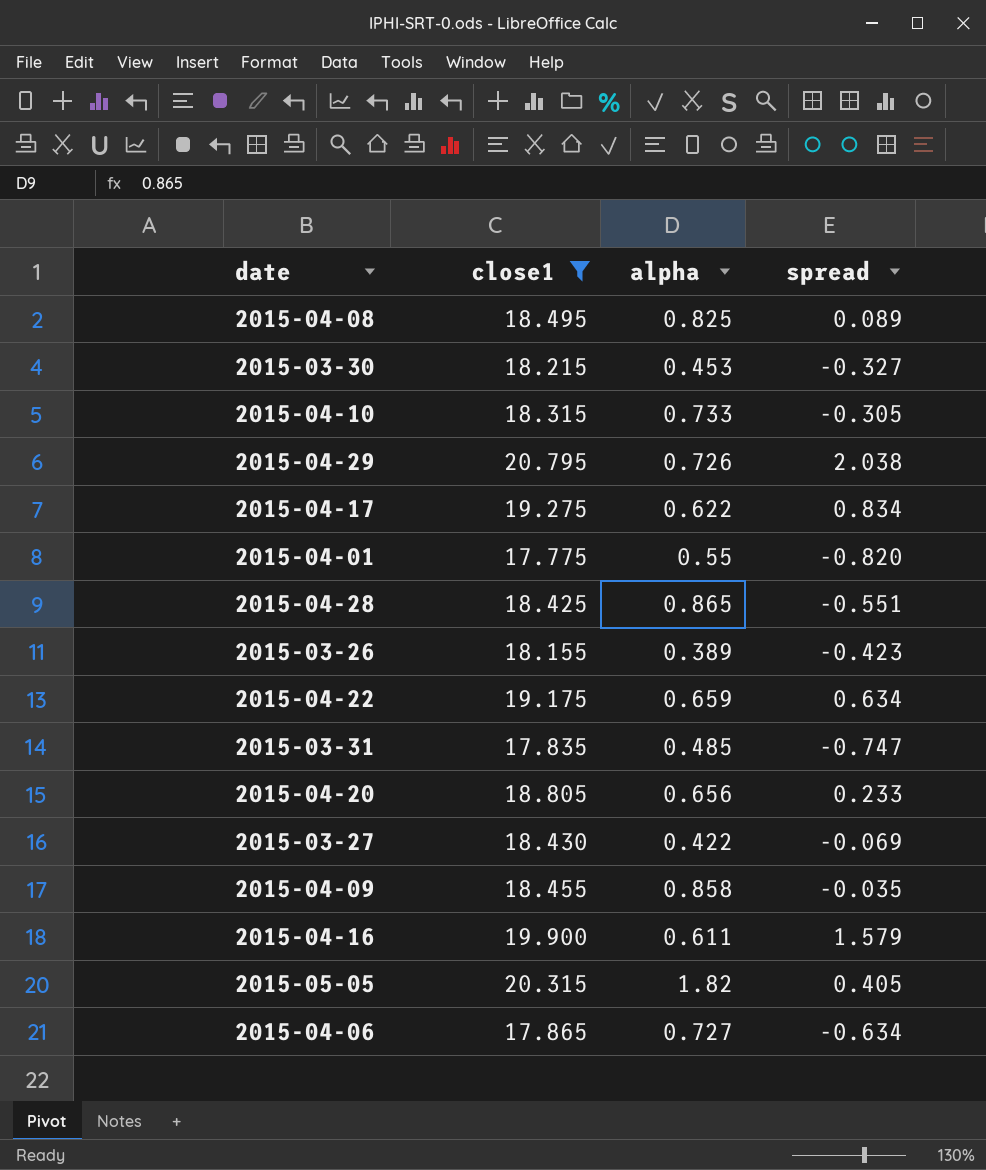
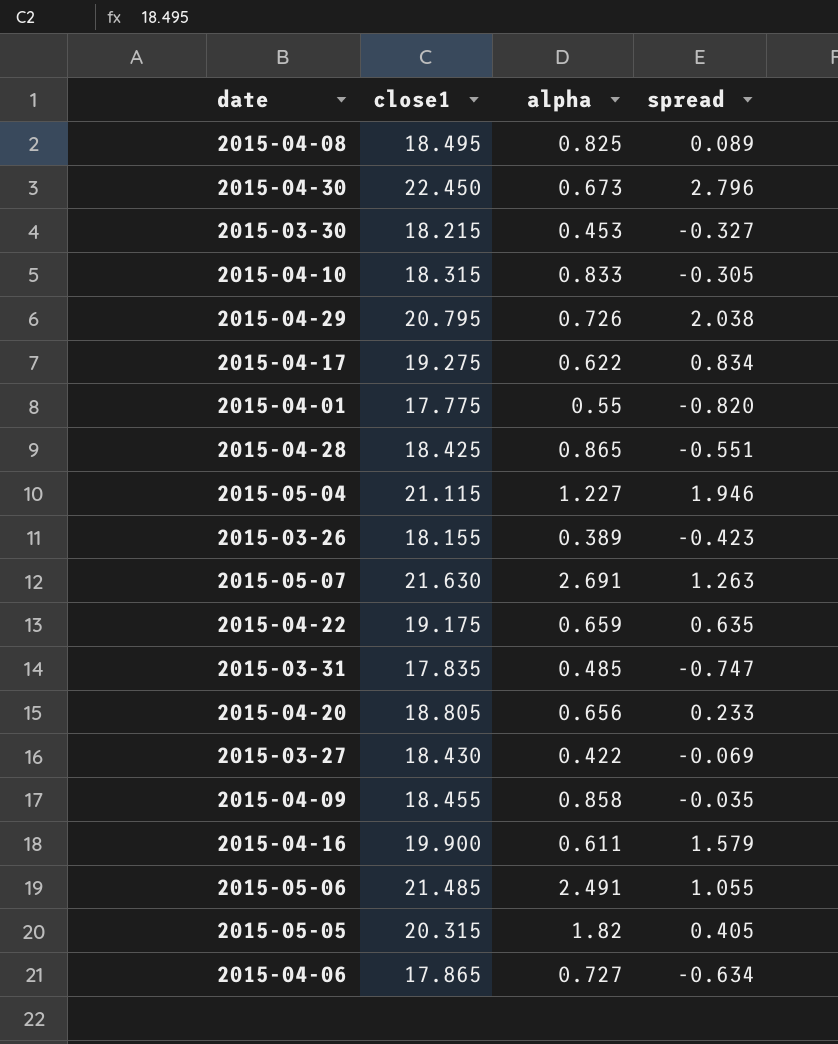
filter: close1 <= 20.795 -> none
2015-04-10 | alpha: 0.733 -> 0.833
2015-04-22 | spread: 0.634 -> 0.635

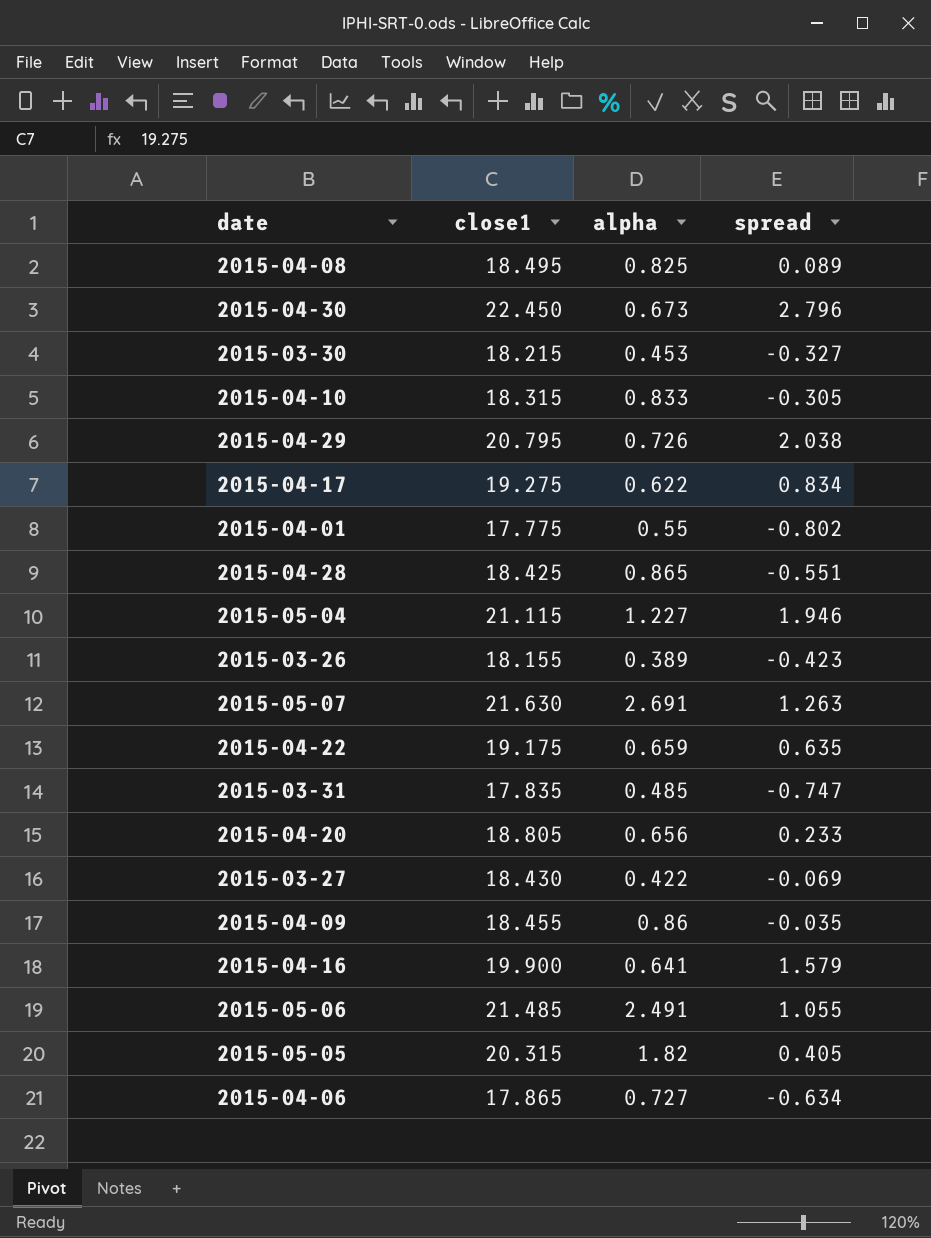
2015-04-01 | spread: -0.820 -> -0.802
2015-04-09 | alpha: 0.858 -> 0.86
2015-04-16 | alpha: 0.611 -> 0.641

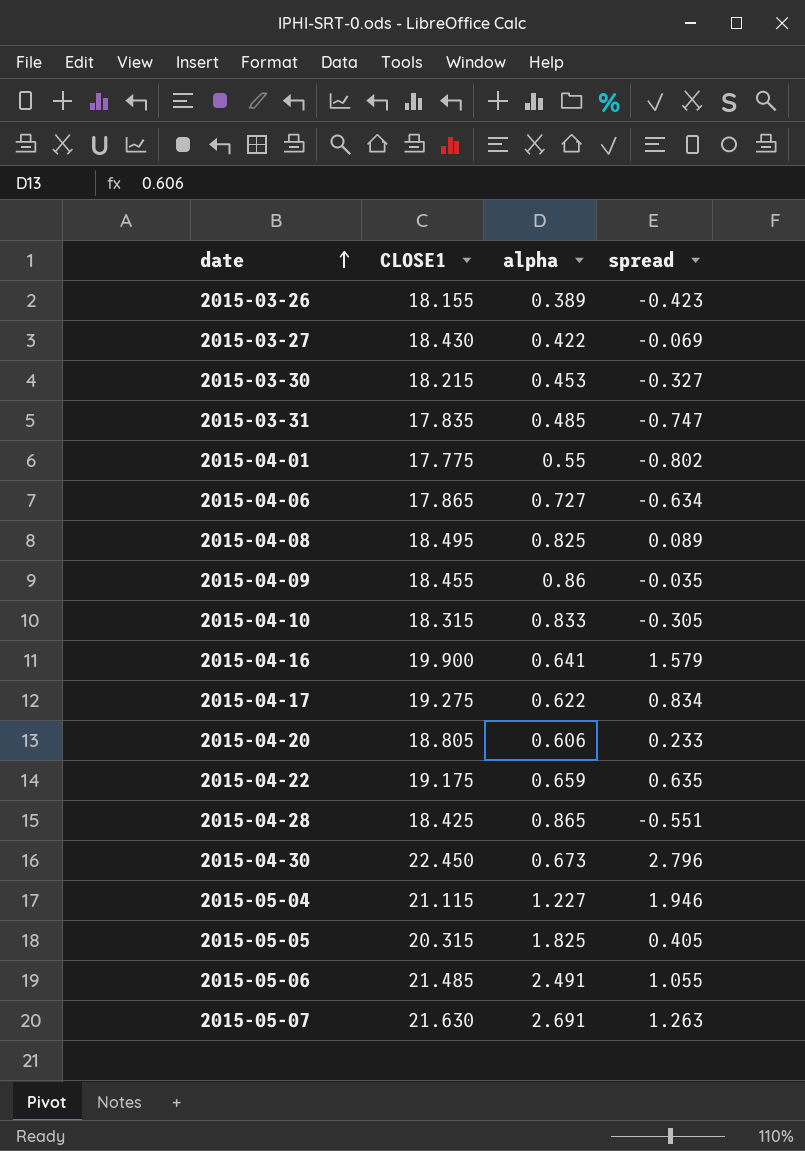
row order: none -> date ascending
column name: close1 -> CLOSE1
row 2015-04-29: 20.795 | 0.726 | 2.038 -> none
2015-04-20 | alpha: 0.656 -> 0.606
2015-05-05 | alpha: 1.82 -> 1.825

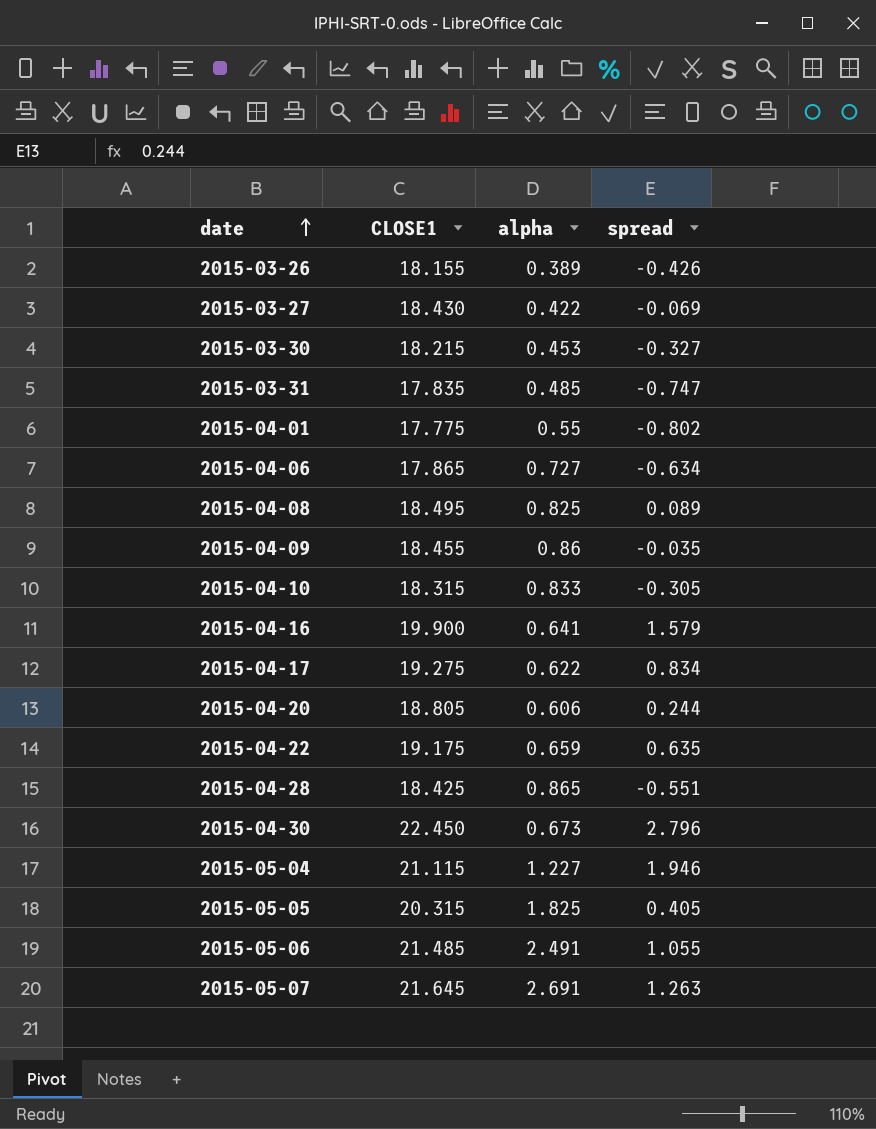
2015-03-26 | spread: -0.423 -> -0.426
2015-04-20 | spread: 0.233 -> 0.244
2015-05-07 | CLOSE1: 21.630 -> 21.645

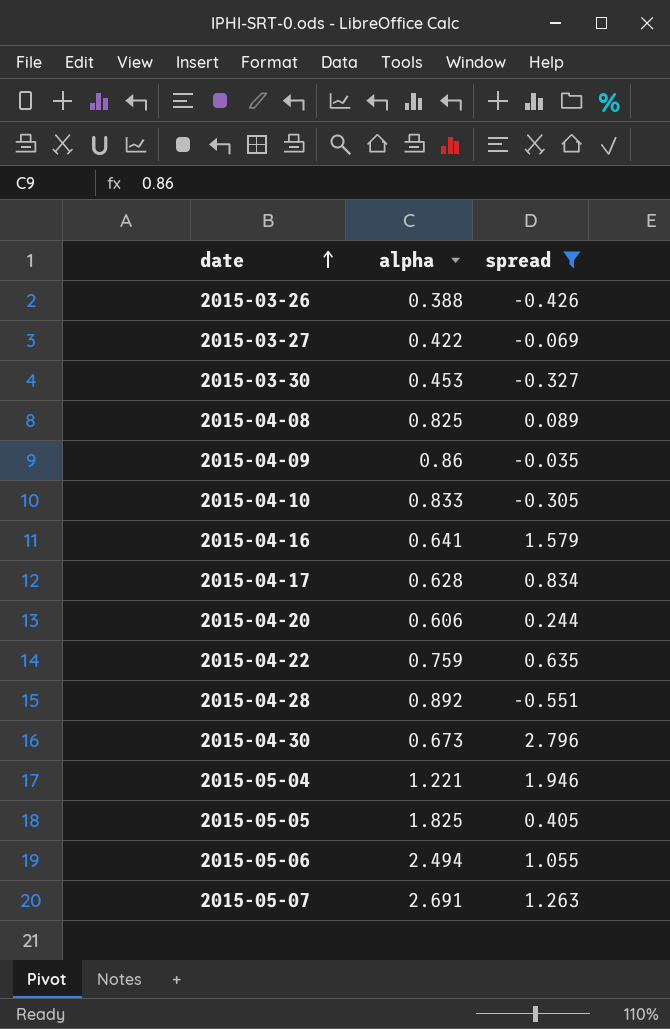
filter: none -> spread >= -0.551
column CLOSE1 | position: 2 -> none
2015-03-26 | alpha: 0.389 -> 0.388
2015-04-17 | alpha: 0.622 -> 0.628
2015-04-22 | alpha: 0.659 -> 0.759
2015-04-28 | alpha: 0.865 -> 0.892
2015-05-04 | alpha: 1.227 -> 1.221
2015-05-06 | alpha: 2.491 -> 2.494

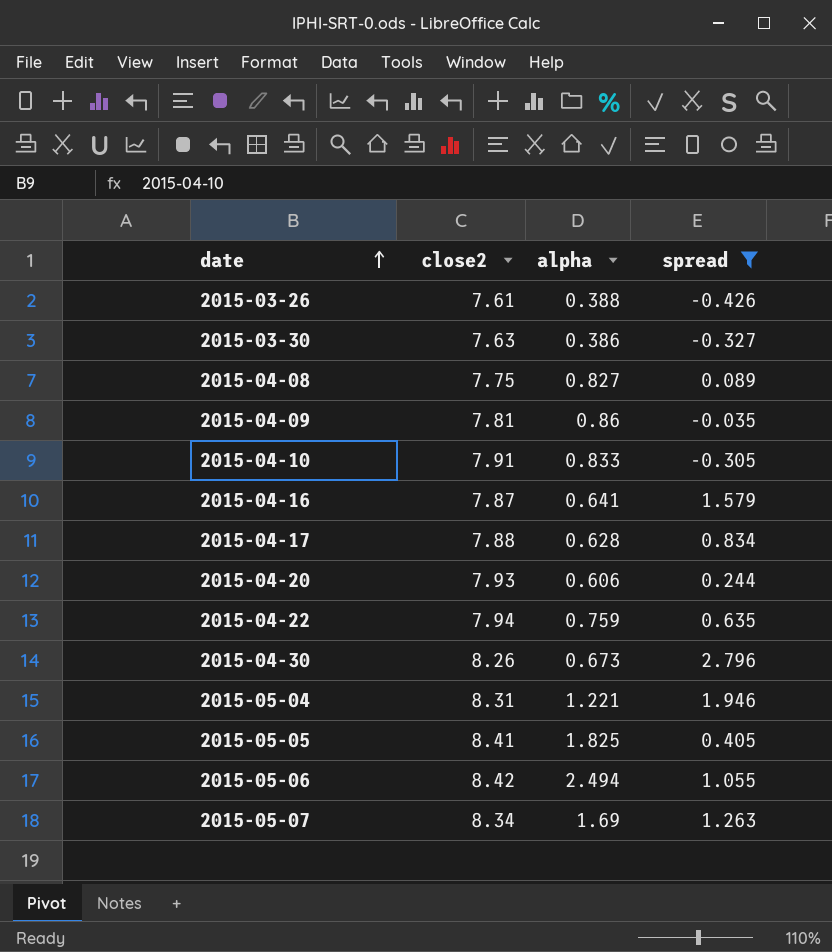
column close2 | position: none -> 2
row 2015-03-27: 0.422 | -0.069 -> none
row 2015-04-28: 0.892 | -0.551 -> none
2015-03-30 | alpha: 0.453 -> 0.386
2015-04-08 | alpha: 0.825 -> 0.827
2015-05-07 | alpha: 2.691 -> 1.69

